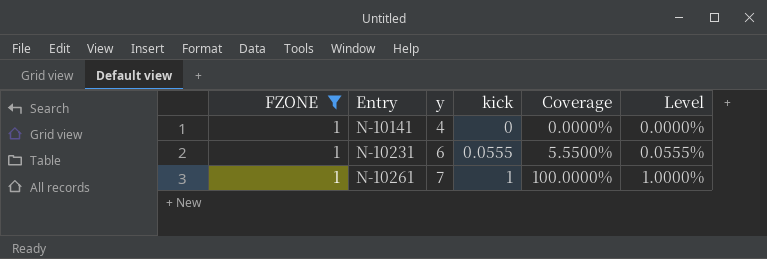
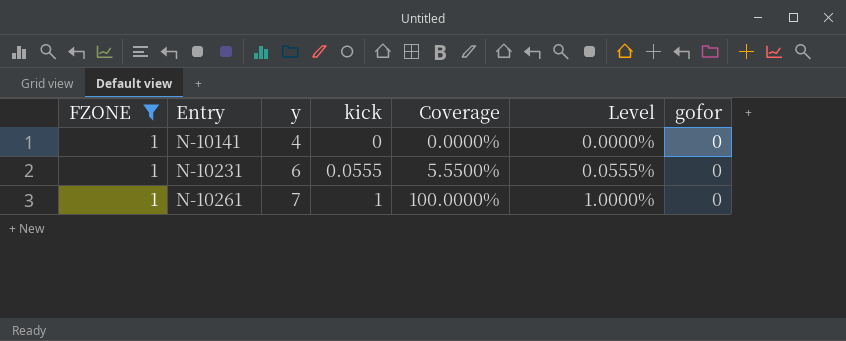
column gofor | position: none -> 7

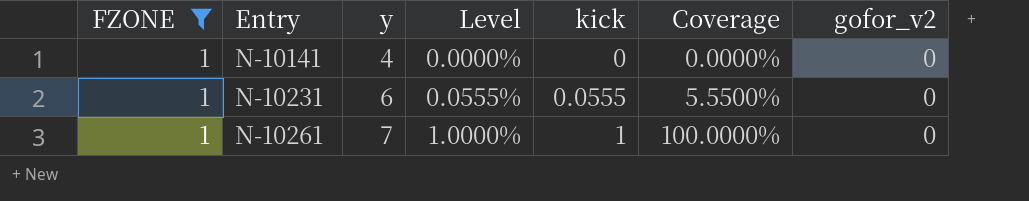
column Level | position: 6 -> 4
column name: gofor -> gofor_v2

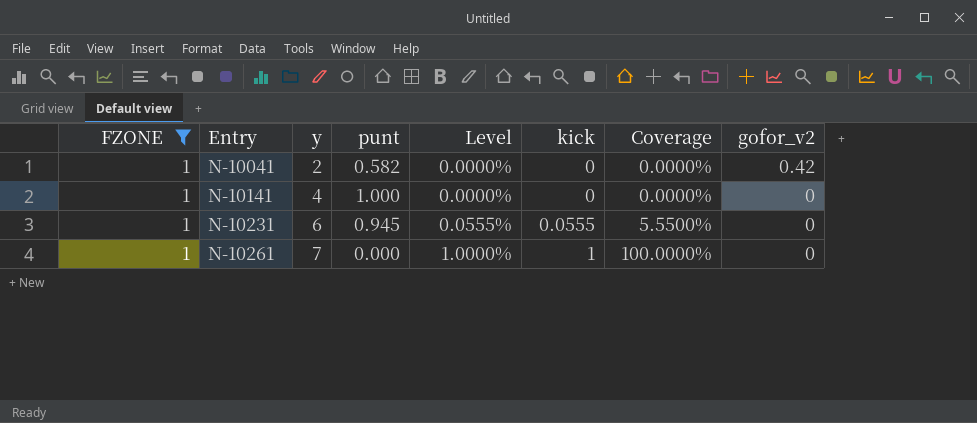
column punt | position: none -> 4
row N-10041: none -> 1 | 2 | 0.582 | 0.0000% | 0 | 0.0000% | 0.42

